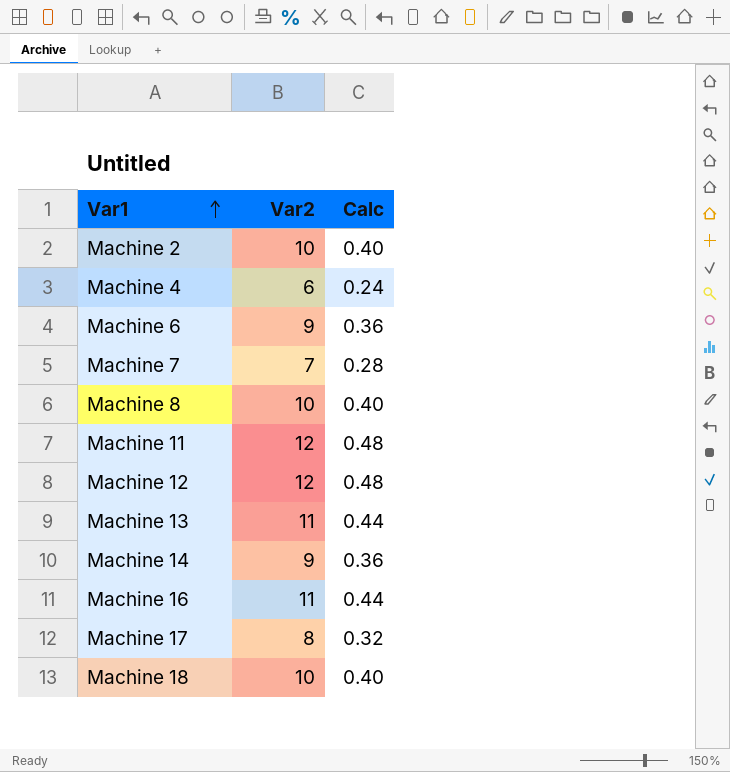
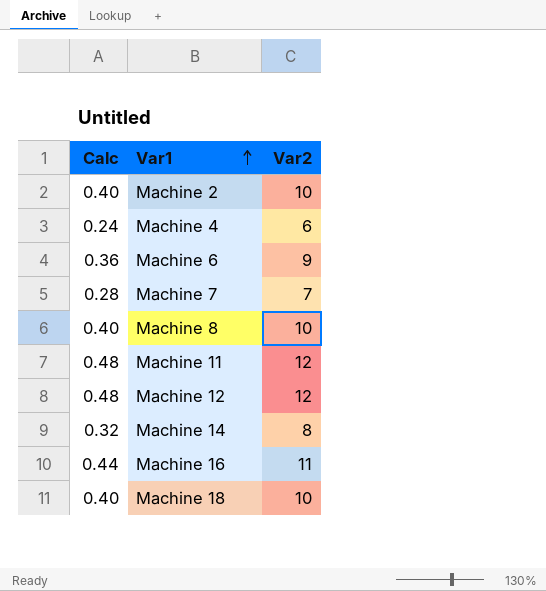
column Calc | position: 3 -> 1
row Machine 13: 11 | 0.44 -> none
row Machine 17: 8 | 0.32 -> none
Machine 14 | Calc: 0.36 -> 0.32
Machine 14 | Var2: 9 -> 8

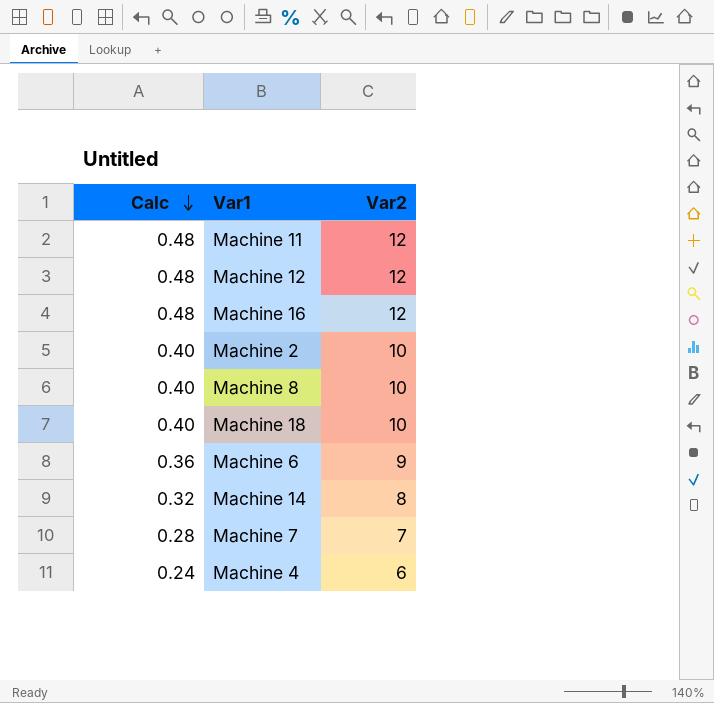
row order: Var1 ascending -> Calc descending
Machine 16 | Calc: 0.44 -> 0.48
Machine 16 | Var2: 11 -> 12

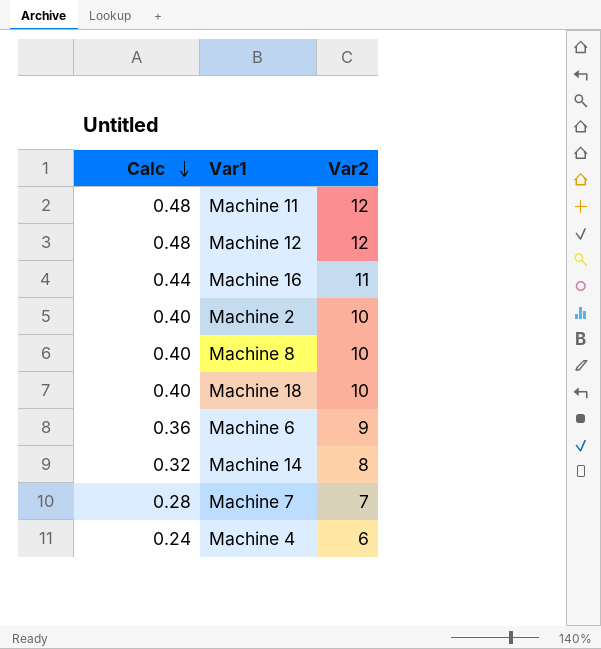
Machine 16 | Calc: 0.48 -> 0.44
Machine 16 | Var2: 12 -> 11

